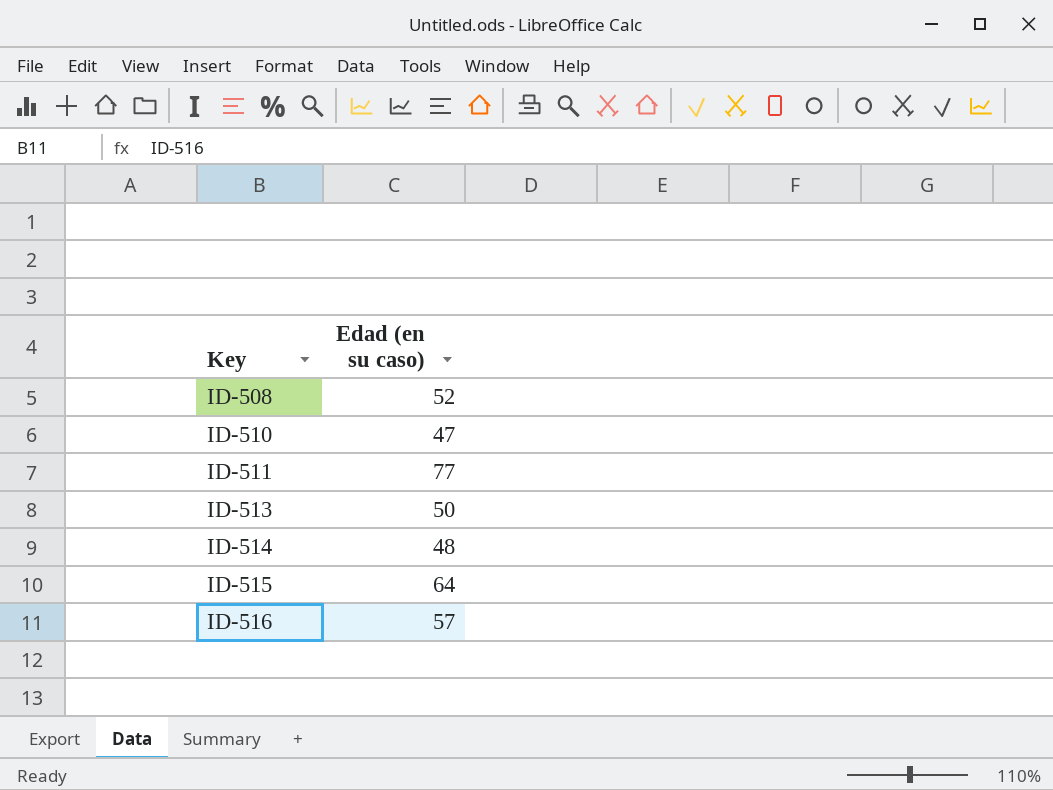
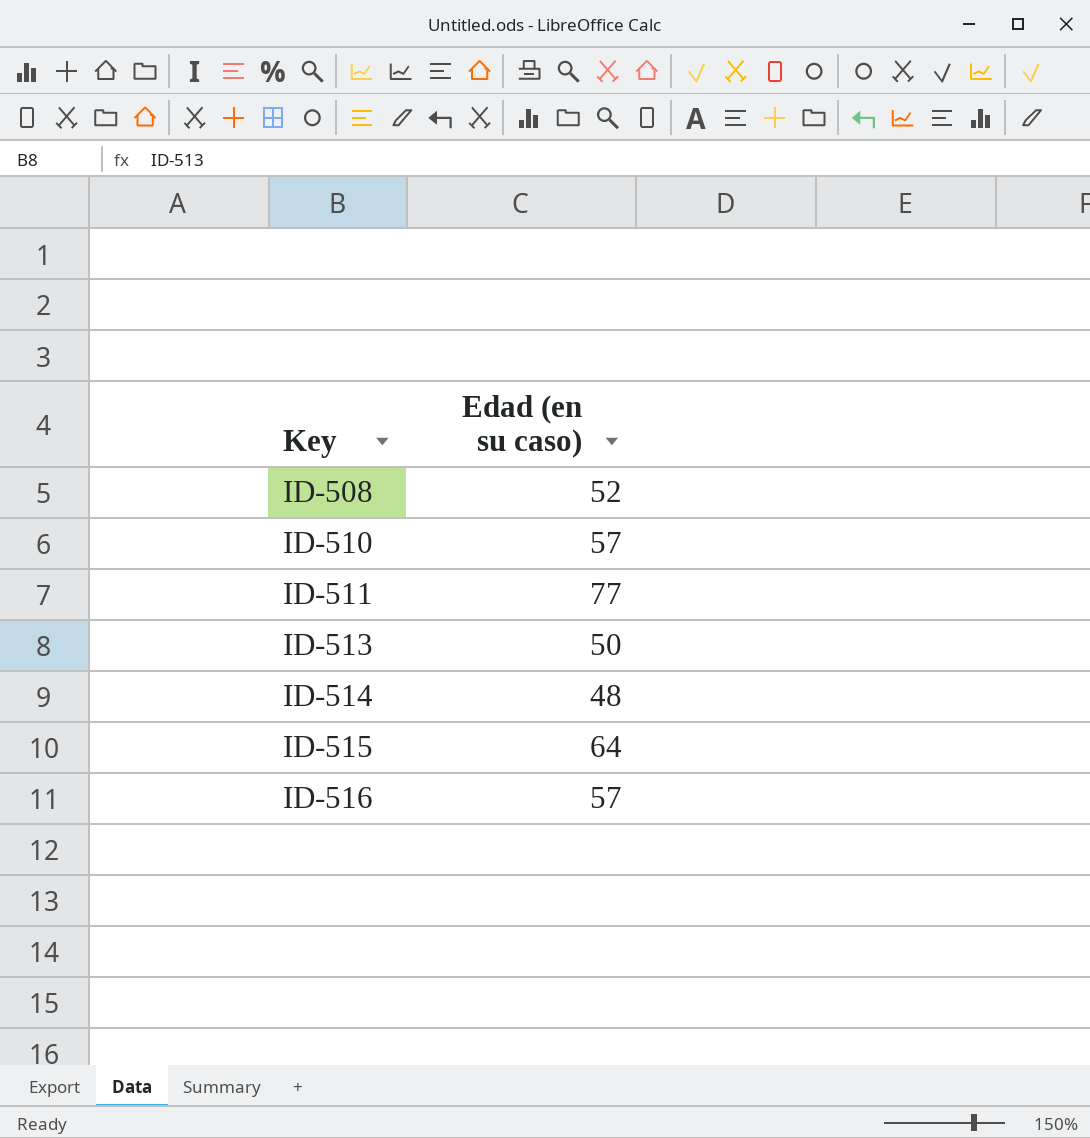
ID-510 | Edad (en su caso): 47 -> 57

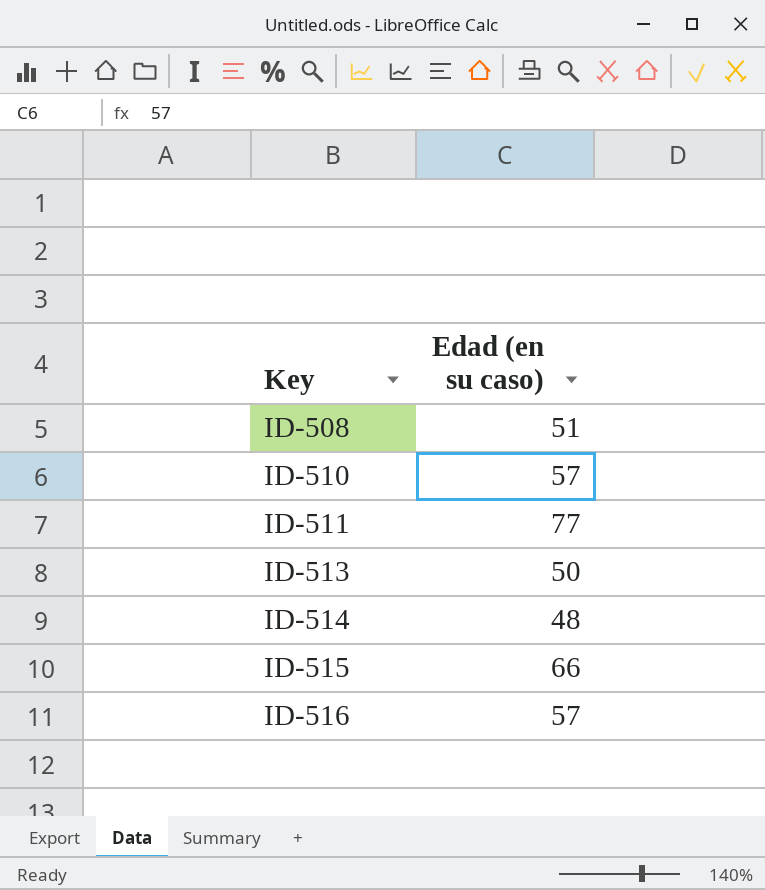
ID-508 | Edad (en su caso): 52 -> 51
ID-515 | Edad (en su caso): 64 -> 66

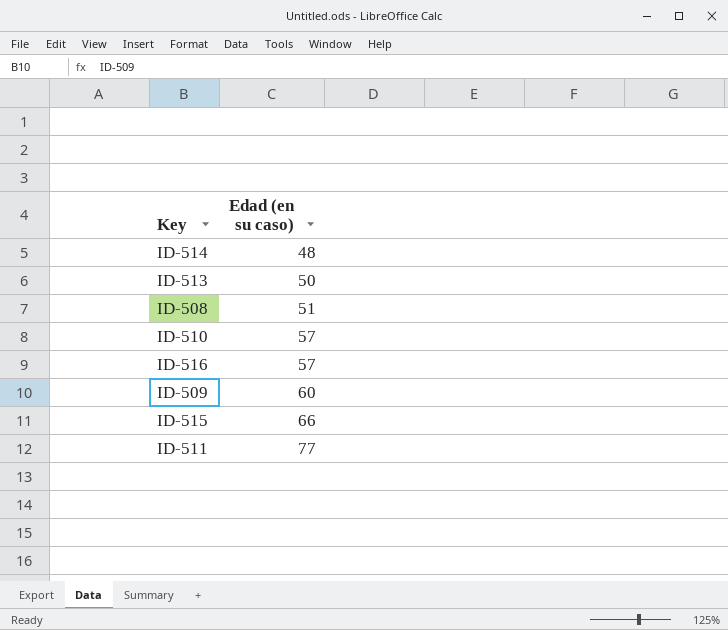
row order: Key ascending -> Edad (en su caso) ascending
row ID-509: none -> 60

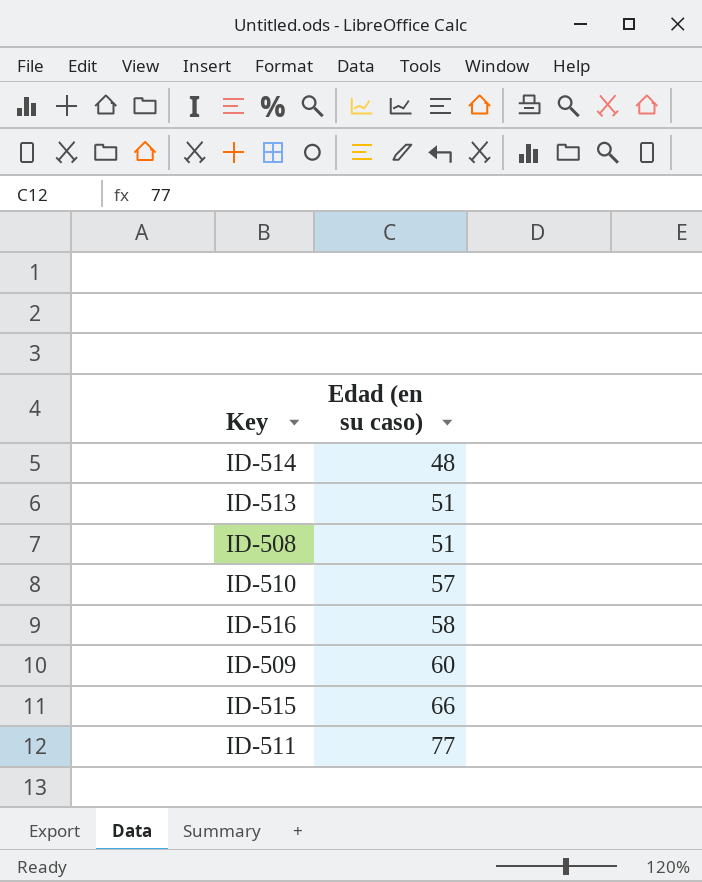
ID-513 | Edad (en su caso): 50 -> 51
ID-516 | Edad (en su caso): 57 -> 58

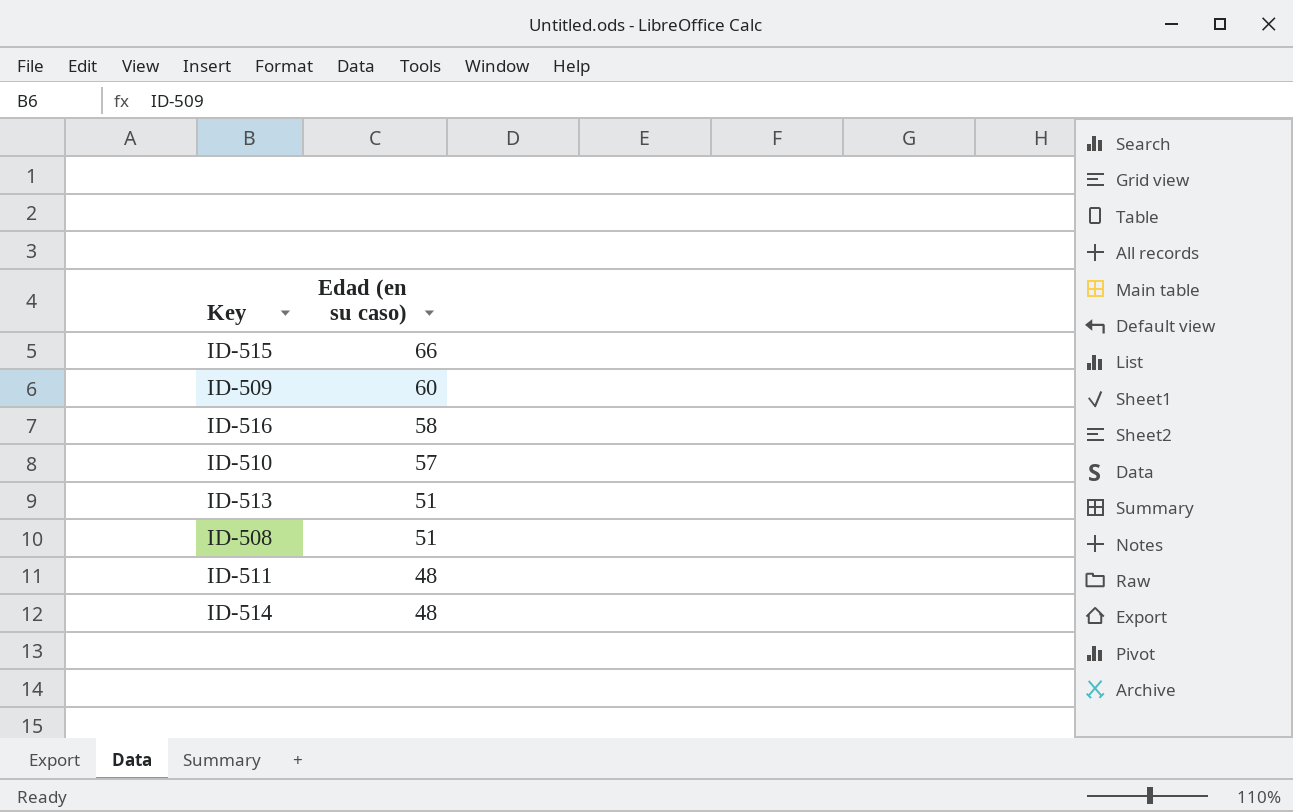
row order: Edad (en su caso) ascending -> Edad (en su caso) descending
ID-511 | Edad (en su caso): 77 -> 48

